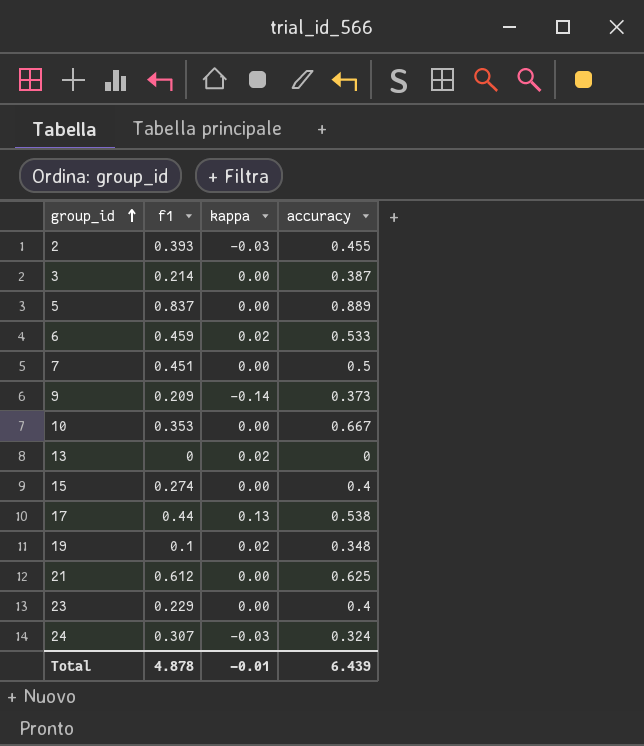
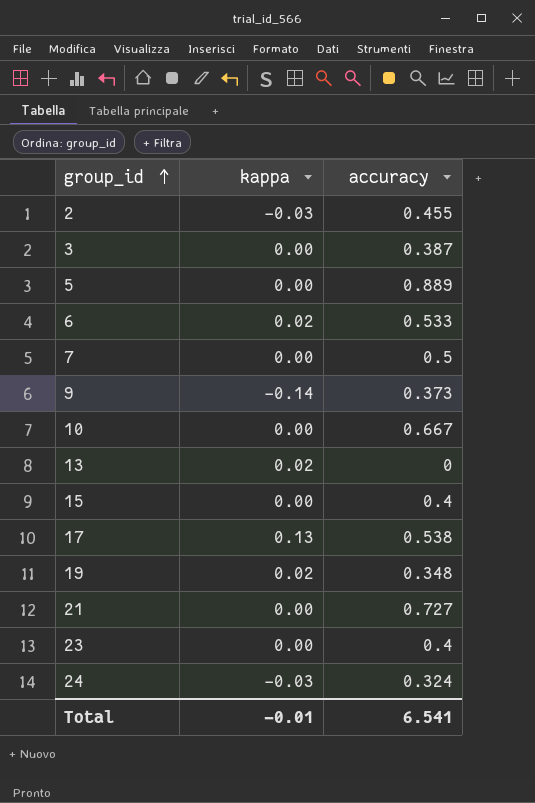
column f1 | position: 2 -> none
21 | accuracy: 0.625 -> 0.727
Total | accuracy: 6.439 -> 6.541

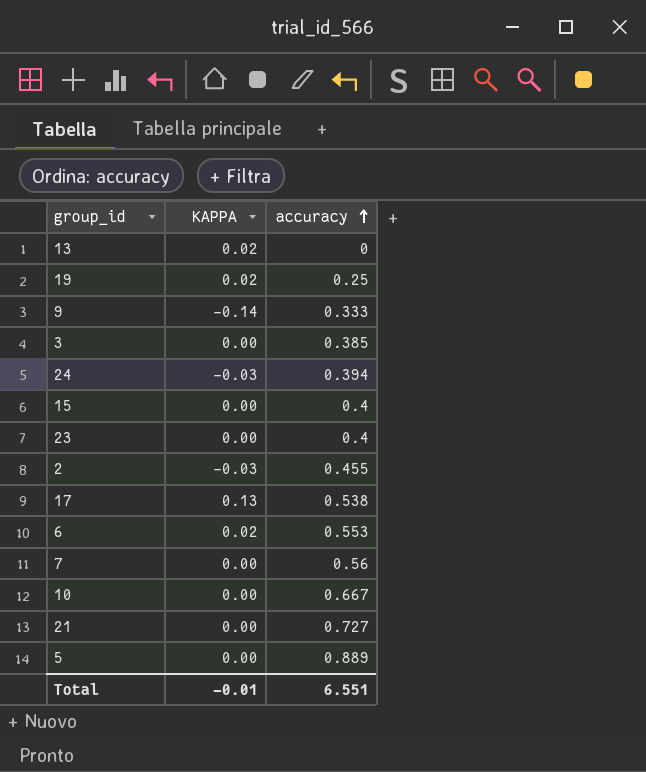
row order: group_id ascending -> accuracy ascending
column name: kappa -> KAPPA
19 | accuracy: 0.348 -> 0.25
9 | accuracy: 0.373 -> 0.333
3 | accuracy: 0.387 -> 0.385
24 | accuracy: 0.324 -> 0.394
6 | accuracy: 0.533 -> 0.553
7 | accuracy: 0.5 -> 0.56
Total | accuracy: 6.541 -> 6.551

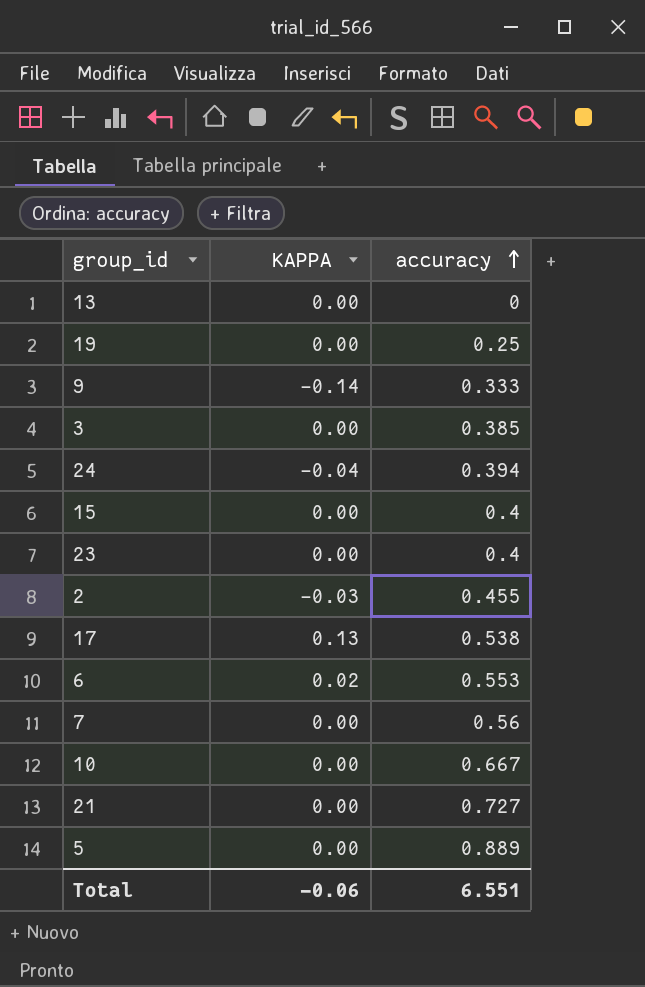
13 | KAPPA: 0.02 -> 0.00
19 | KAPPA: 0.02 -> 0.00
24 | KAPPA: -0.03 -> -0.04
Total | KAPPA: -0.01 -> -0.06

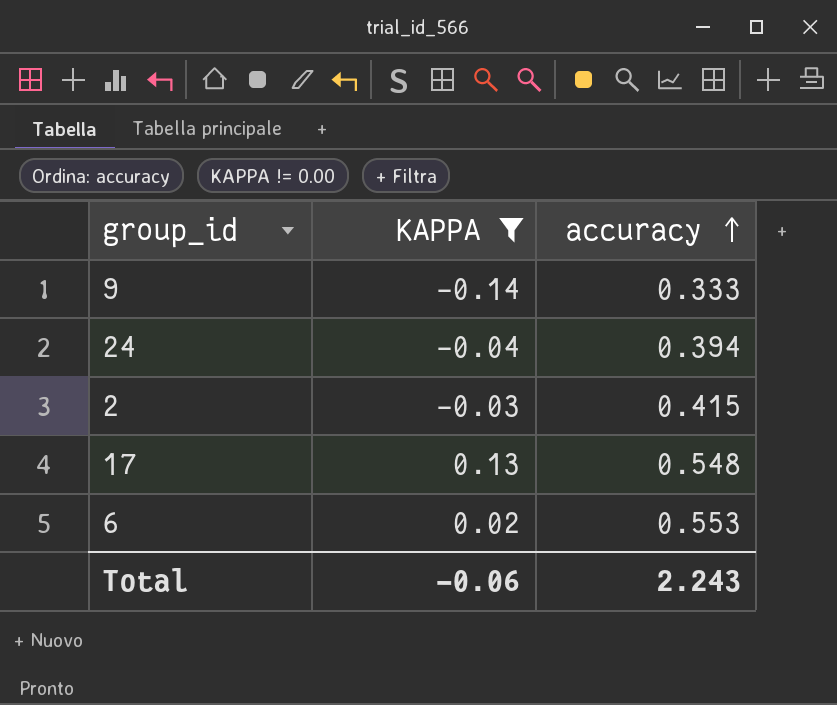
filter: none -> KAPPA != 0.00
2 | accuracy: 0.455 -> 0.415
17 | accuracy: 0.538 -> 0.548
Total | accuracy: 6.551 -> 2.243

